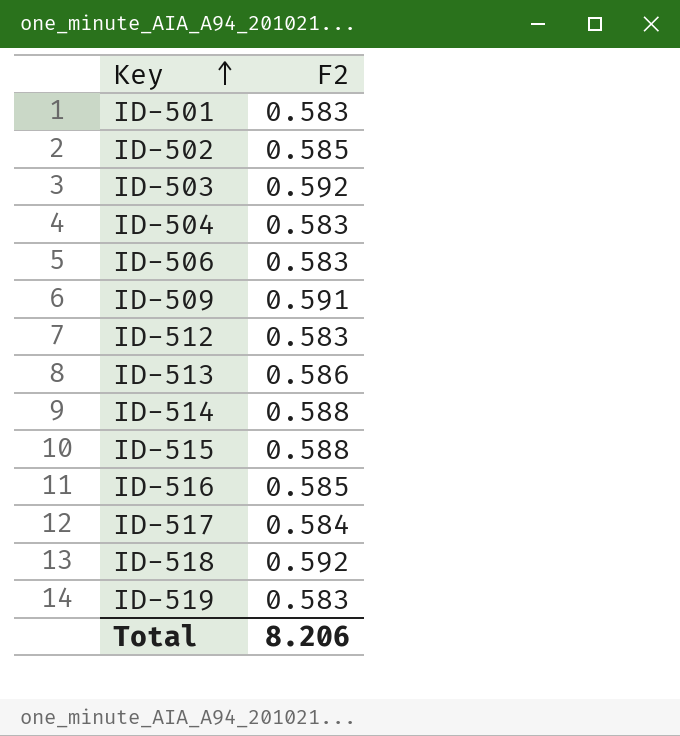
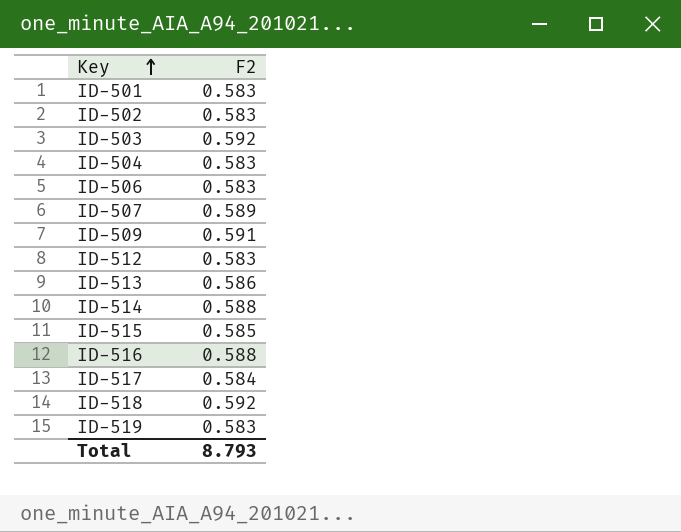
ID-502 | F2: 0.585 -> 0.583
row ID-507: none -> 0.589
ID-515 | F2: 0.588 -> 0.585
ID-516 | F2: 0.585 -> 0.588
Total | F2: 8.206 -> 8.793

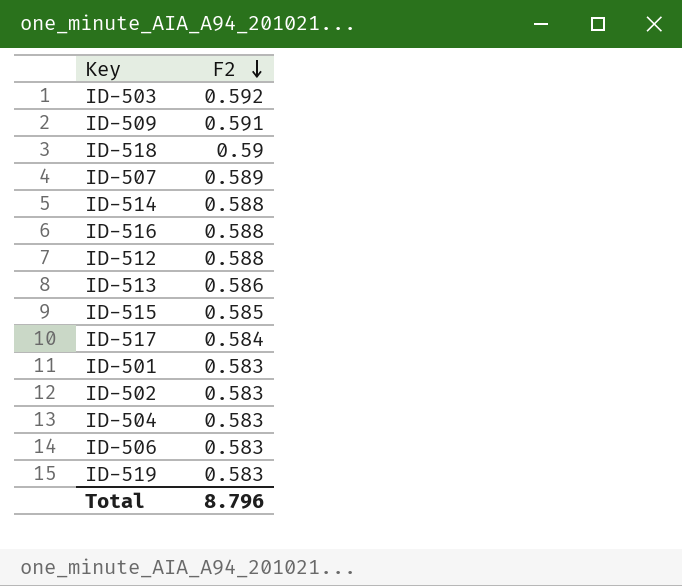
row order: Key ascending -> F2 descending
ID-518 | F2: 0.592 -> 0.59
ID-512 | F2: 0.583 -> 0.588
Total | F2: 8.793 -> 8.796

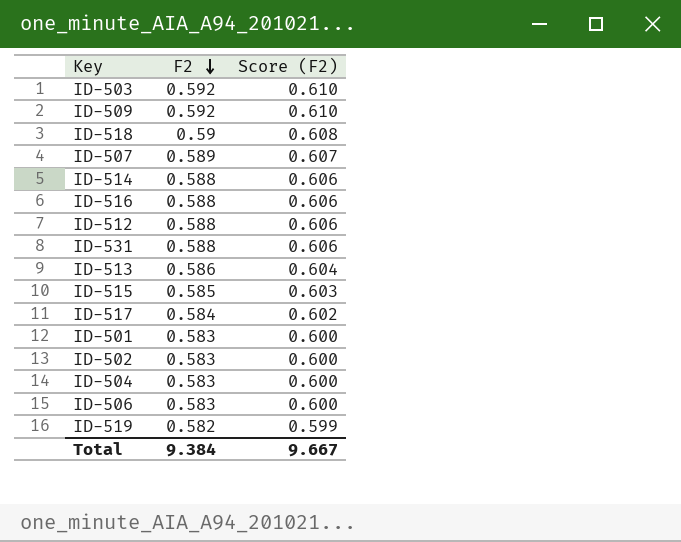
column Score (F2) | formula: none -> [F2] * 1.03
ID-509 | F2: 0.591 -> 0.592
row ID-531: none -> 0.588 | 0.606
ID-519 | F2: 0.583 -> 0.582
Total | F2: 8.796 -> 9.384

